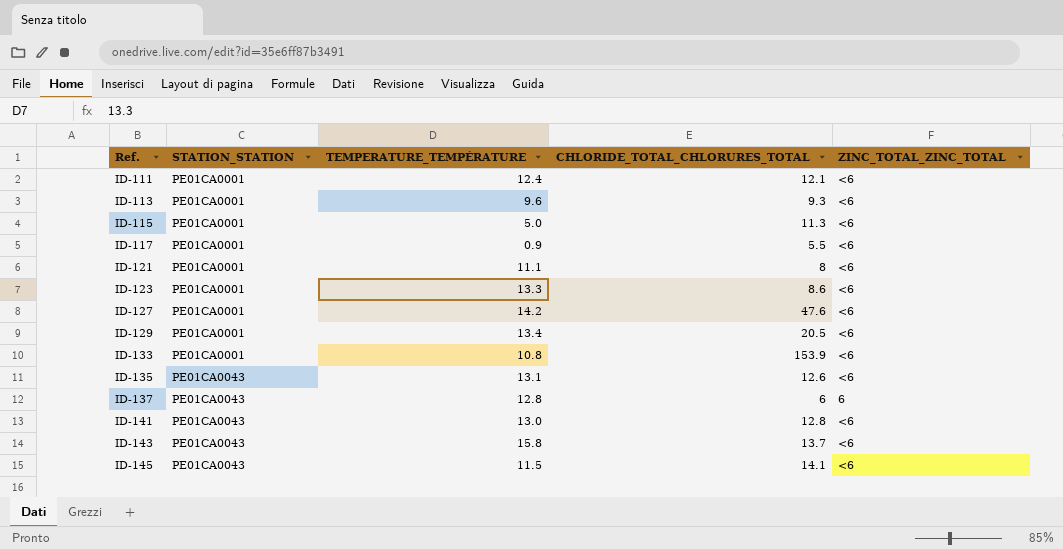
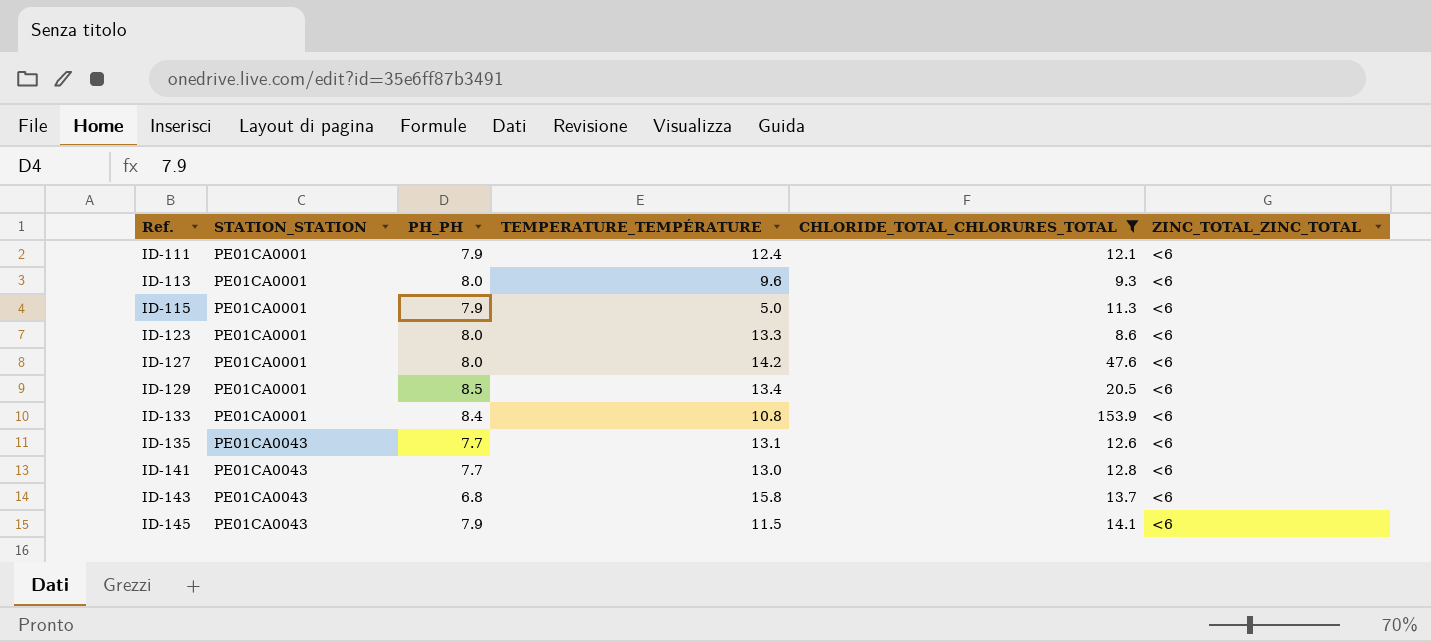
filter: none -> CHLORIDE_TOTAL_CHLORURES_TOTAL >= 8.6
column PH_PH | position: none -> 3

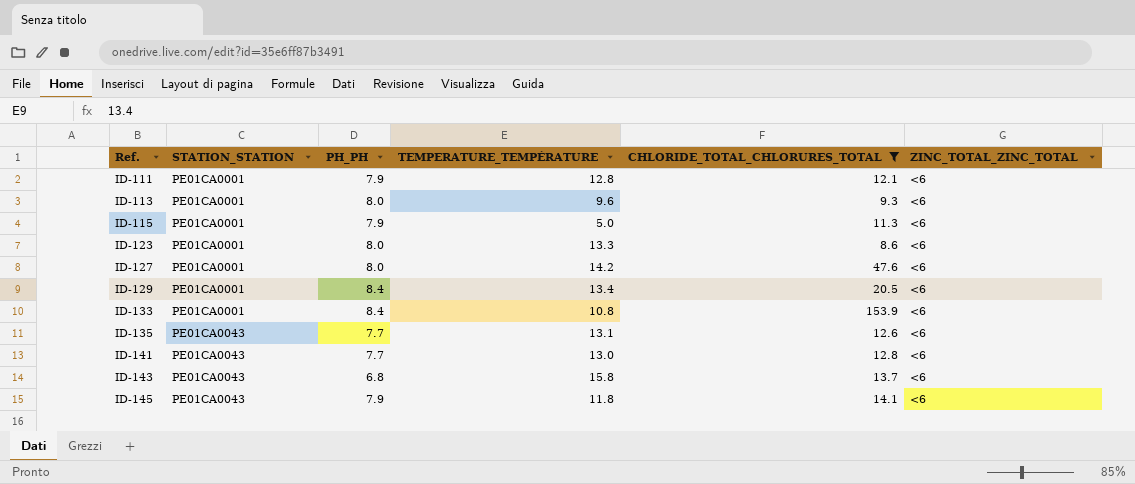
ID-111 | TEMPERATURE_TEMPÉRATURE: 12.4 -> 12.8
ID-129 | PH_PH: 8.5 -> 8.4
ID-145 | TEMPERATURE_TEMPÉRATURE: 11.5 -> 11.8

